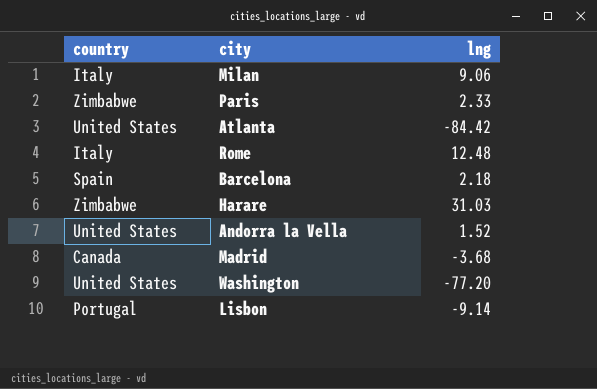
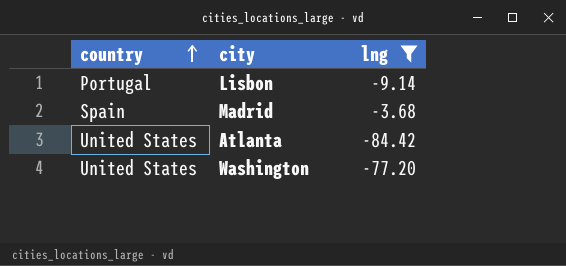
filter: none -> lng <= -3.68
row order: none -> country ascending
Madrid | country: Canada -> Spain

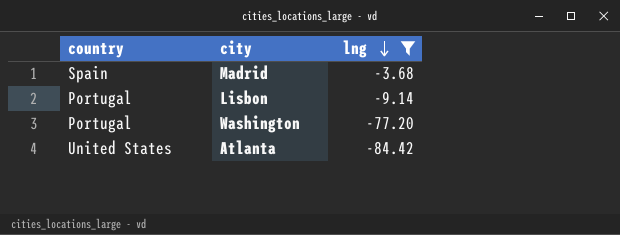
row order: country ascending -> lng descending
Washington | country: United States -> Portugal

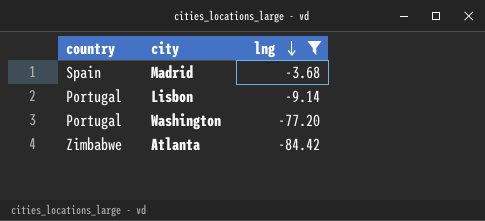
Atlanta | country: United States -> Zimbabwe

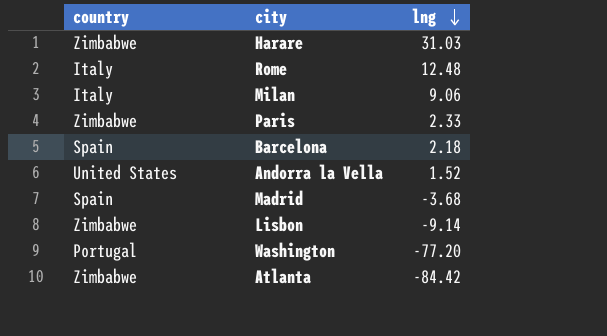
filter: lng <= -3.68 -> none
Lisbon | country: Portugal -> Zimbabwe

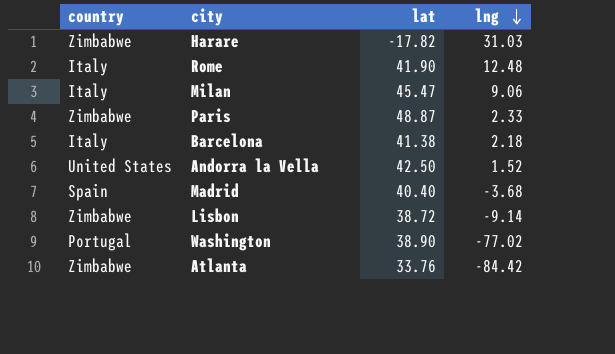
column lat | position: none -> 3
Barcelona | country: Spain -> Italy
Washington | lng: -77.20 -> -77.02

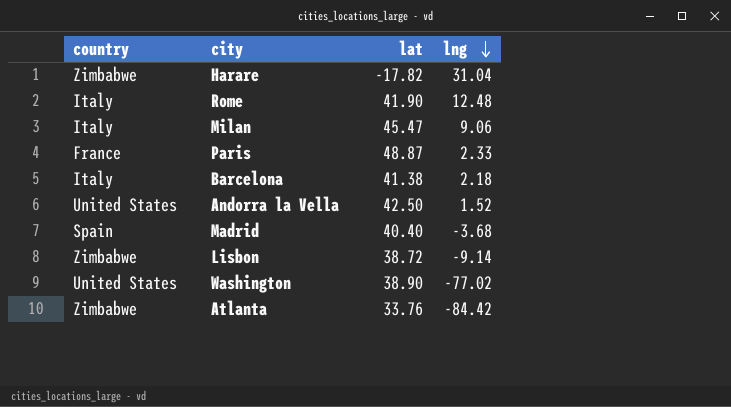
Harare | lng: 31.03 -> 31.04
Paris | country: Zimbabwe -> France
Washington | country: Portugal -> United States

